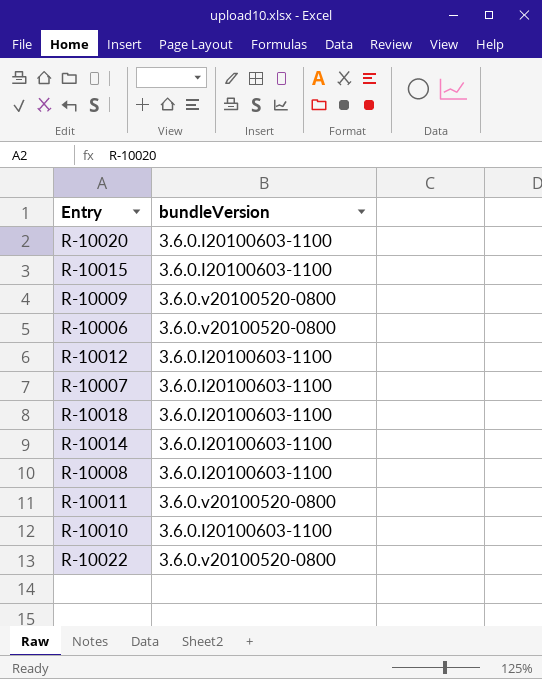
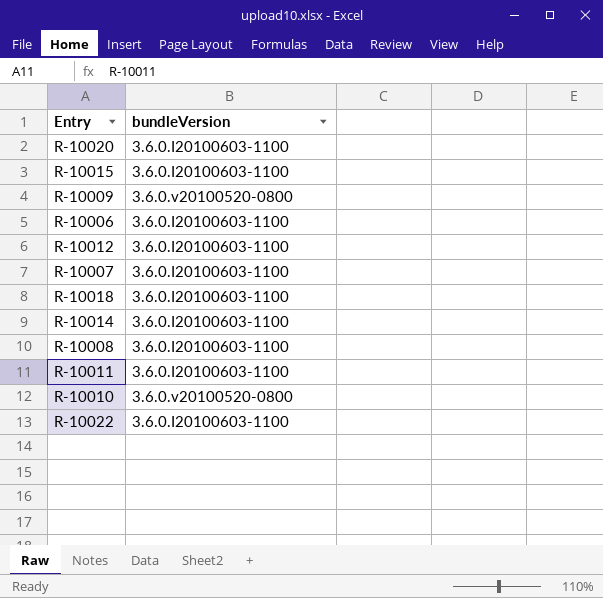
R-10006 | bundleVersion: 3.6.0.v20100520-0800 -> 3.6.0.I20100603-1100
R-10011 | bundleVersion: 3.6.0.v20100520-0800 -> 3.6.0.I20100603-1100
R-10010 | bundleVersion: 3.6.0.I20100603-1100 -> 3.6.0.v20100520-0800
R-10022 | bundleVersion: 3.6.0.v20100520-0800 -> 3.6.0.I20100603-1100

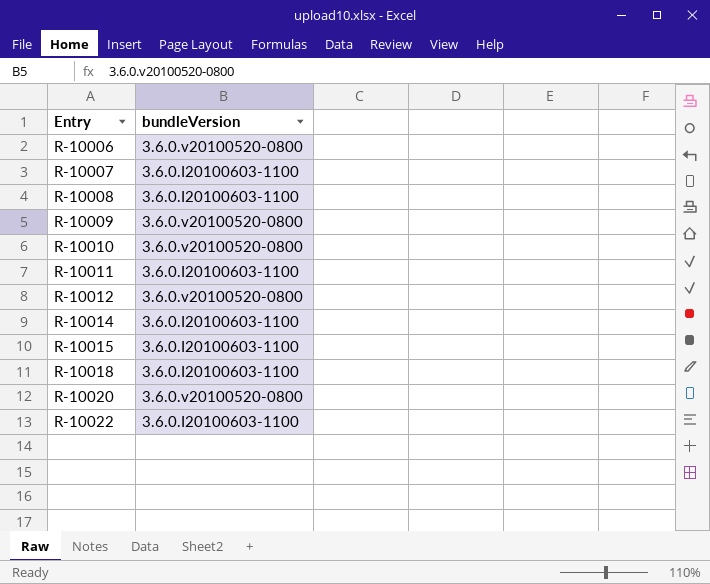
row order: none -> Entry ascending
R-10006 | bundleVersion: 3.6.0.I20100603-1100 -> 3.6.0.v20100520-0800
R-10012 | bundleVersion: 3.6.0.I20100603-1100 -> 3.6.0.v20100520-0800
R-10020 | bundleVersion: 3.6.0.I20100603-1100 -> 3.6.0.v20100520-0800

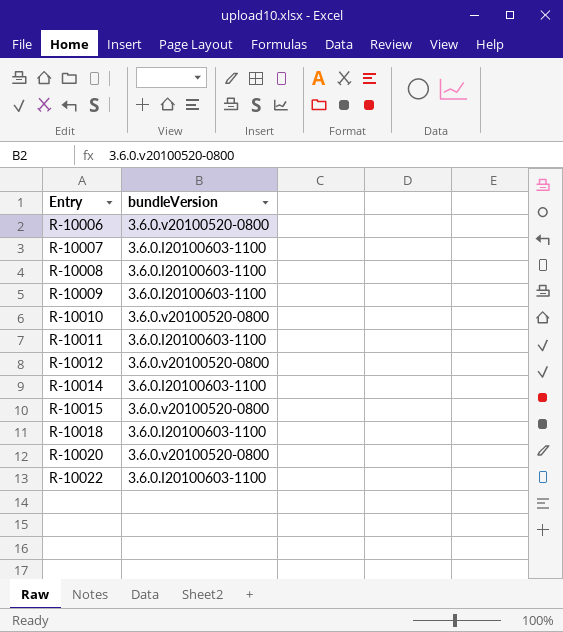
R-10009 | bundleVersion: 3.6.0.v20100520-0800 -> 3.6.0.I20100603-1100
R-10015 | bundleVersion: 3.6.0.I20100603-1100 -> 3.6.0.v20100520-0800

